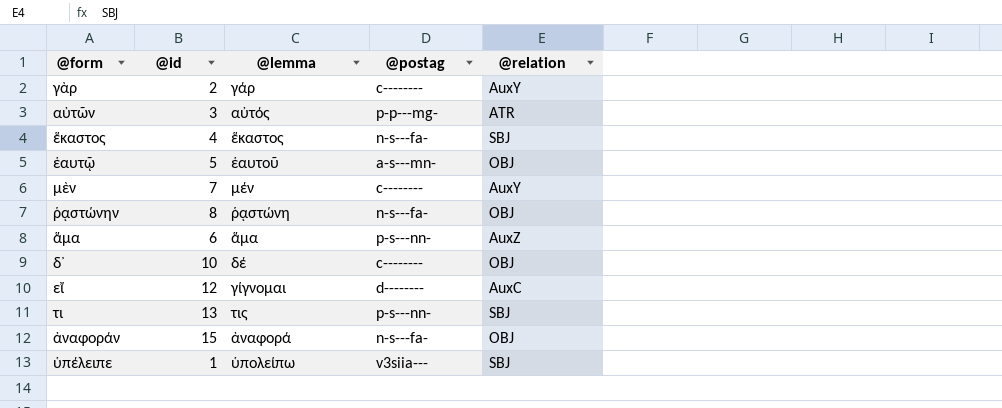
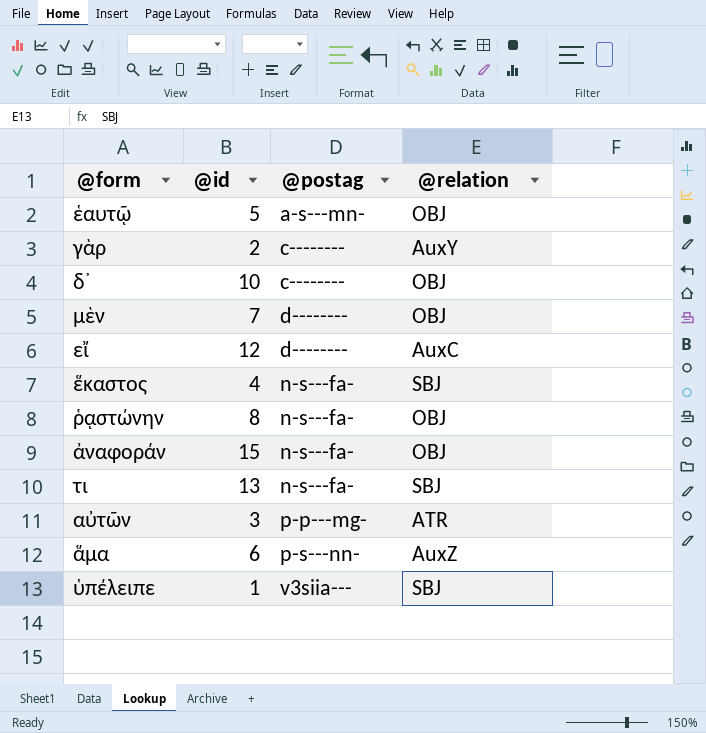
row order: none -> @postag ascending
column @lemma | position: 3 -> none
μὲν | @postag: c-------- -> d--------
μὲν | @relation: AuxY -> OBJ
τι | @postag: p-s---nn- -> n-s---fa-

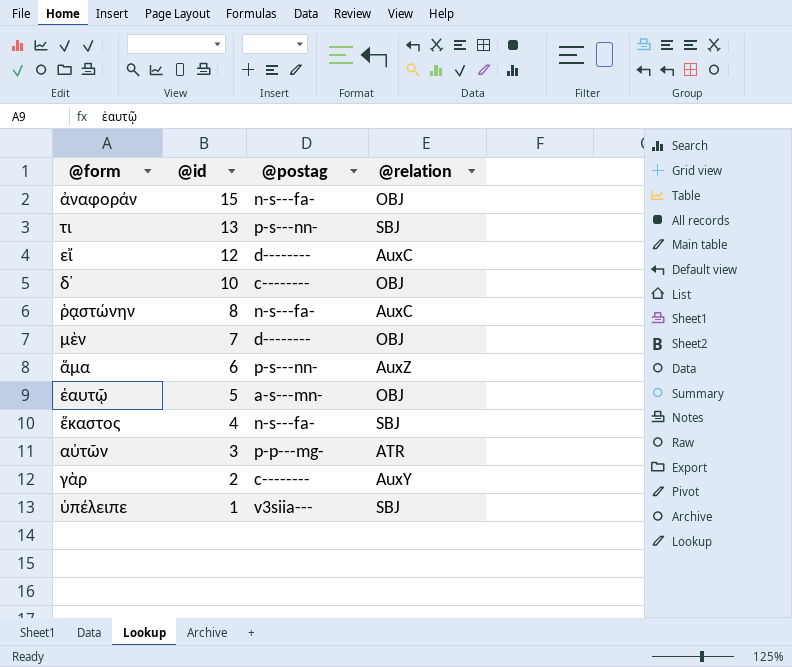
row order: @postag ascending -> @id descending
τι | @postag: n-s---fa- -> p-s---nn-
ῥᾳστώνην | @relation: OBJ -> AuxC

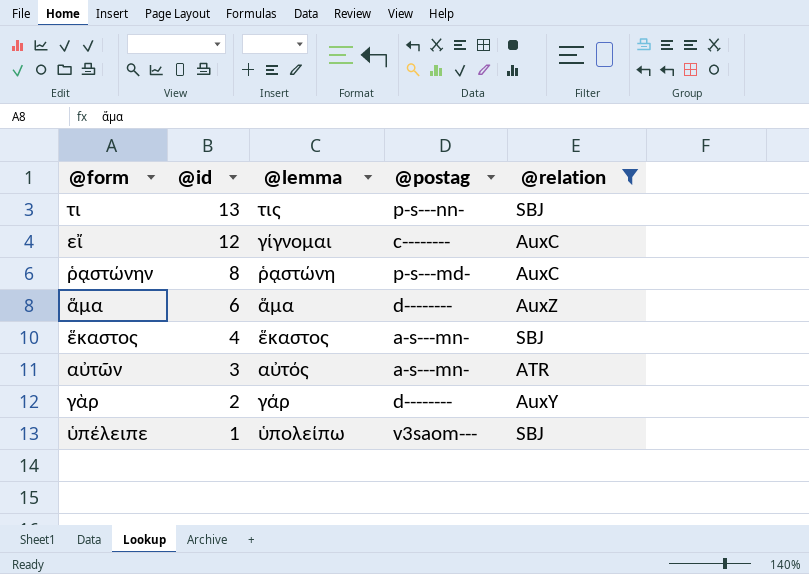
filter: none -> @relation != OBJ
column @lemma | position: none -> 3
εἴ | @postag: d-------- -> c--------
ῥᾳστώνην | @postag: n-s---fa- -> p-s---md-
ἅμα | @postag: p-s---nn- -> d--------
ἕκαστος | @postag: n-s---fa- -> a-s---mn-
αὐτῶν | @postag: p-p---mg- -> a-s---mn-
γὰρ | @postag: c-------- -> d--------
ὑπέλειπε | @postag: v3siia--- -> v3saom---

